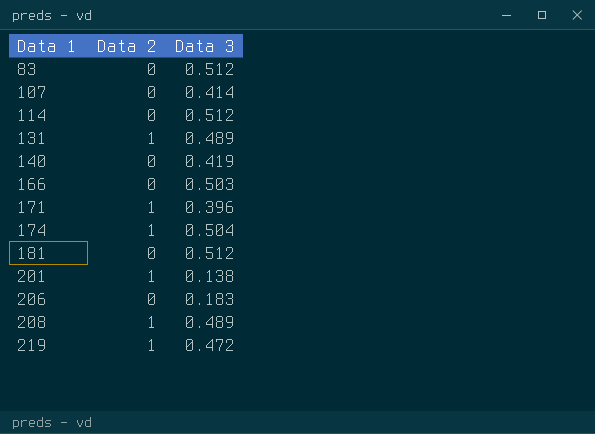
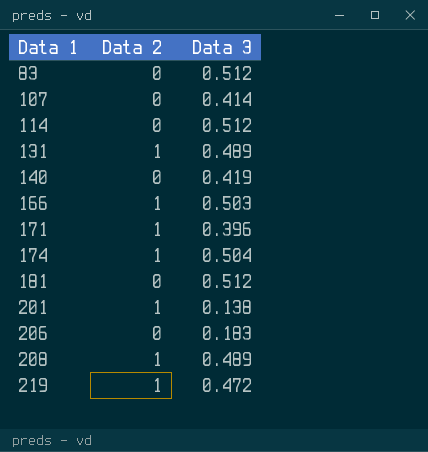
166 | Data 2: 0 -> 1

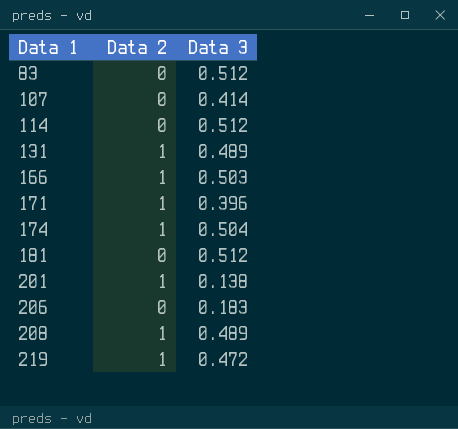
row 140: 0 | 0.419 -> none

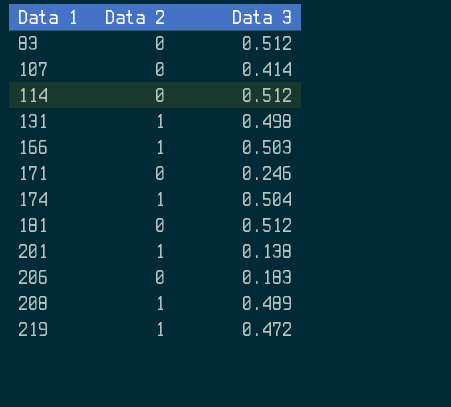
131 | Data 3: 0.489 -> 0.498
171 | Data 2: 1 -> 0
171 | Data 3: 0.396 -> 0.246

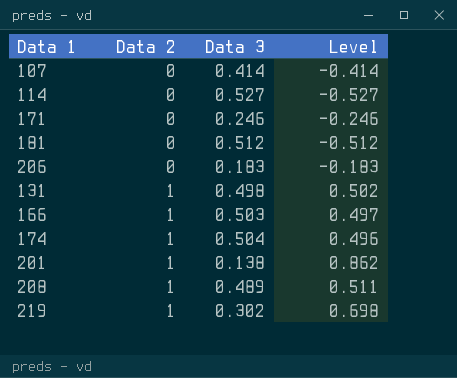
row order: Data 1 ascending -> Data 2 ascending
column Level | formula: none -> [Data 2] - [Data 3]
row 83: 0 | 0.512 -> none
114 | Data 3: 0.512 -> 0.527
219 | Data 3: 0.472 -> 0.302

